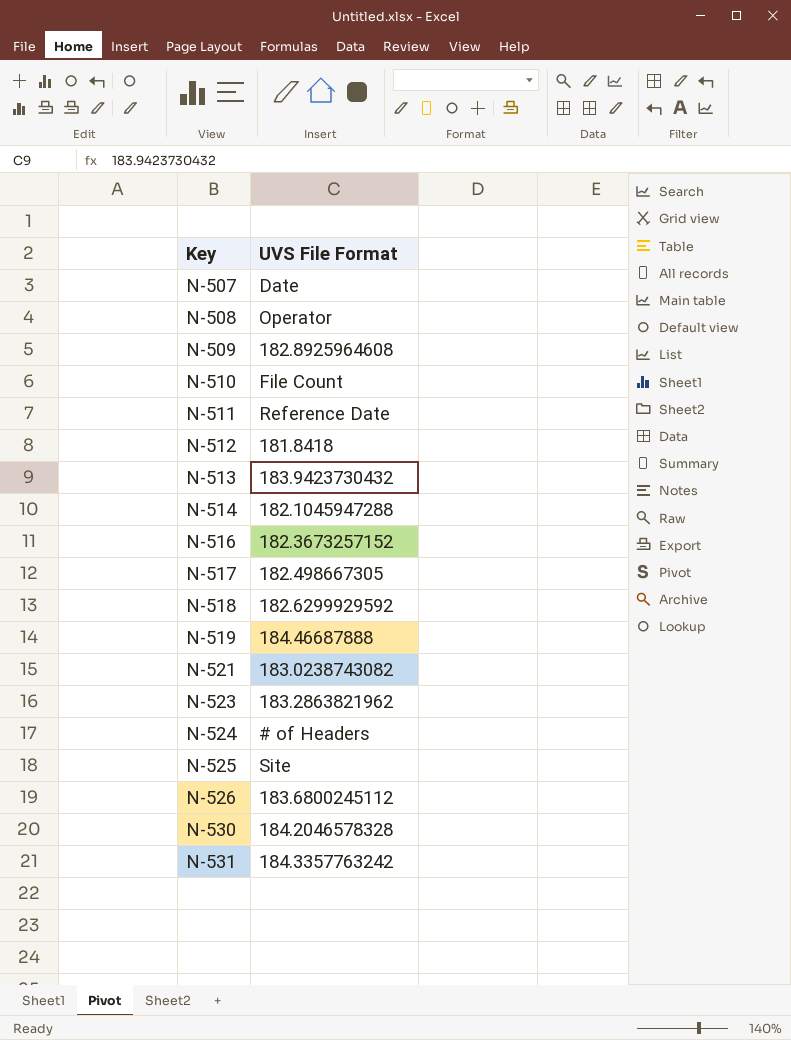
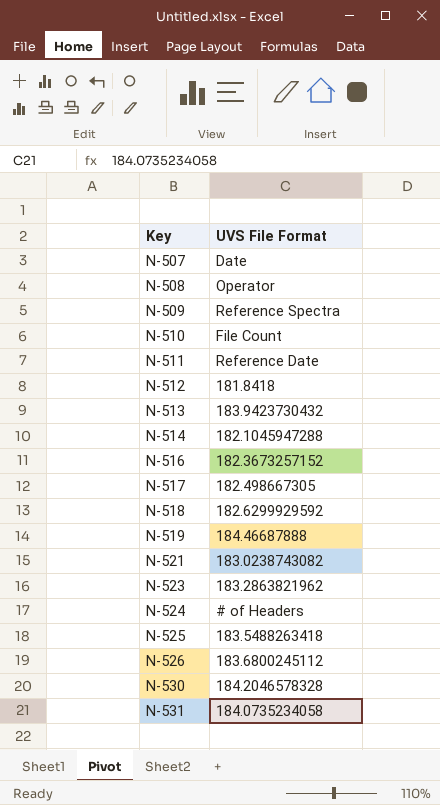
N-509 | UVS File Format: 182.8925964608 -> Reference Spectra
N-525 | UVS File Format: Site -> 183.5488263418
N-531 | UVS File Format: 184.3357763242 -> 184.0735234058

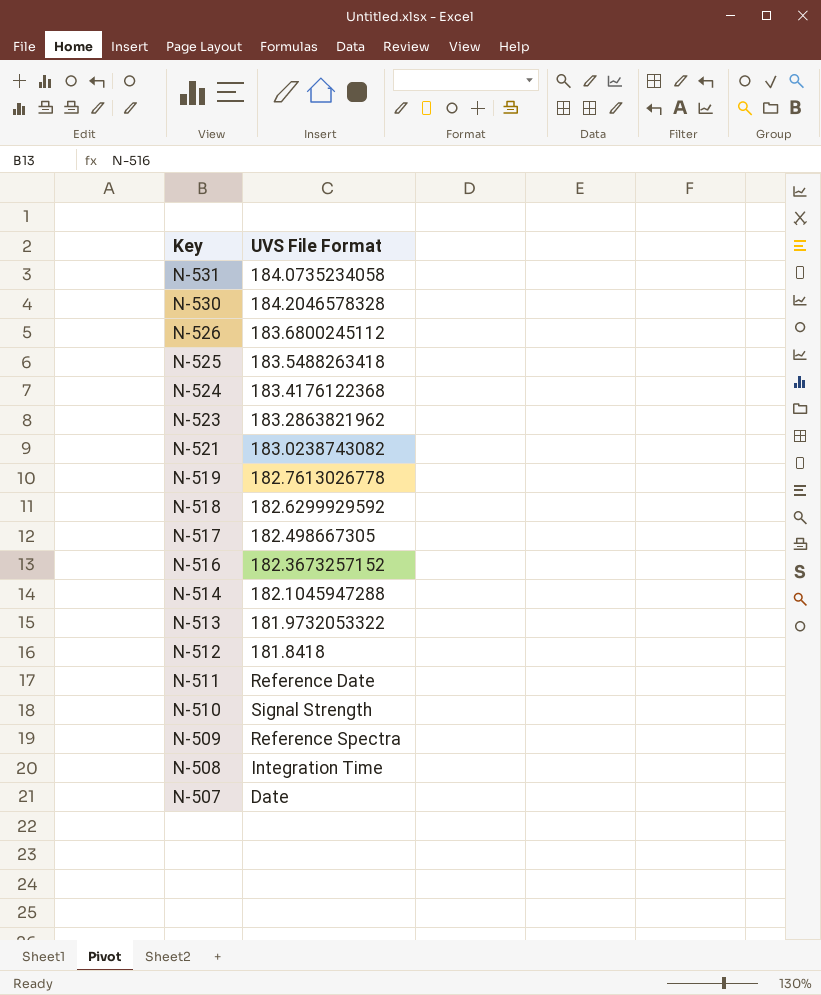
row order: Key ascending -> Key descending
N-524 | UVS File Format: # of Headers -> 183.4176122368
N-519 | UVS File Format: 184.46687888 -> 182.7613026778
N-513 | UVS File Format: 183.9423730432 -> 181.9732053322
N-510 | UVS File Format: File Count -> Signal Strength
N-508 | UVS File Format: Operator -> Integration Time

